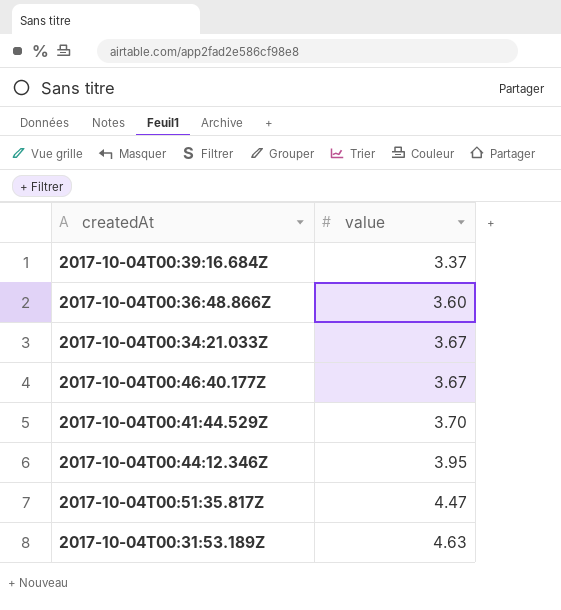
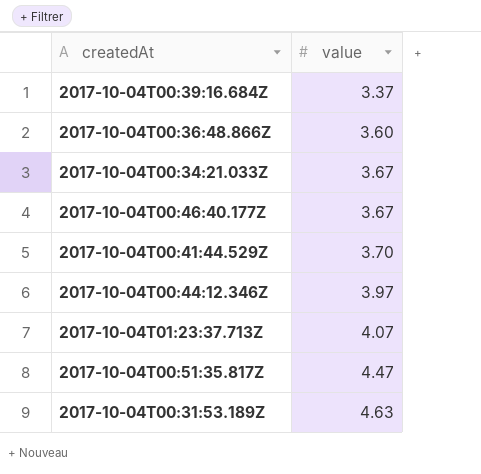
2017-10-04T00:44:12.346Z | value: 3.95 -> 3.97
row 2017-10-04T01:23:37.713Z: none -> 4.07

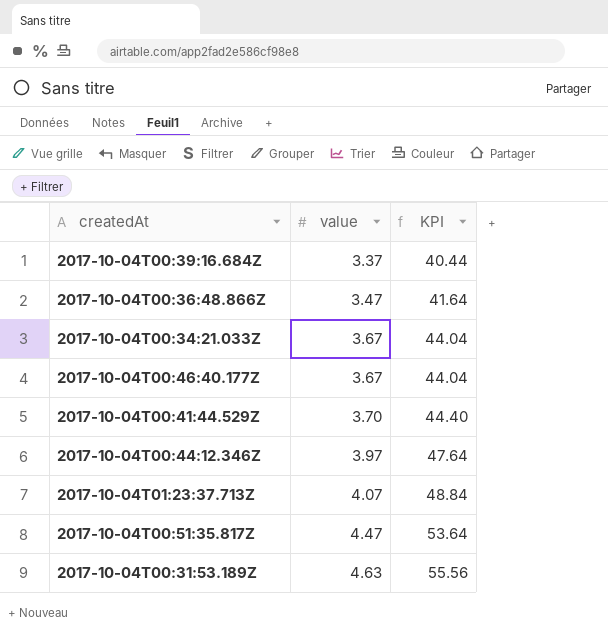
column KPI | formula: none -> [value] * 12
2017-10-04T00:36:48.866Z | value: 3.60 -> 3.47

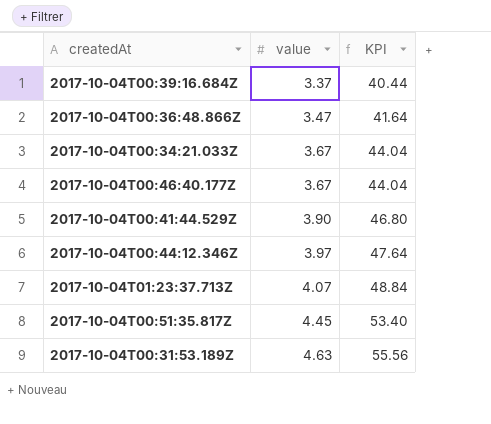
2017-10-04T00:41:44.529Z | value: 3.70 -> 3.90
2017-10-04T00:41:44.529Z | KPI: 44.40 -> 46.80
2017-10-04T00:51:35.817Z | value: 4.47 -> 4.45
2017-10-04T00:51:35.817Z | KPI: 53.64 -> 53.40

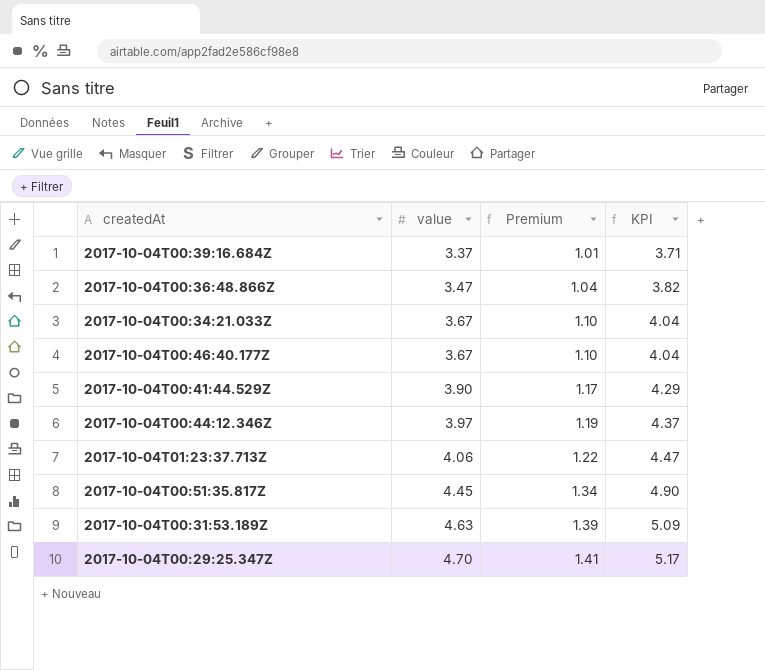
column Premium | formula: none -> [value] * 0.3
column KPI | formula: [value] * 12 -> [value] * 1.1
2017-10-04T01:23:37.713Z | value: 4.07 -> 4.06
row 2017-10-04T00:29:25.347Z: none -> 4.70 | 1.41 | 5.17

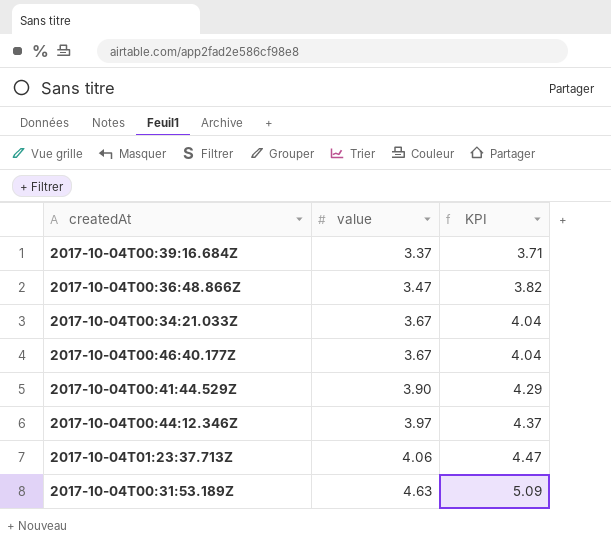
column Premium | formula: [value] * 0.3 -> none
row 2017-10-04T00:51:35.817Z: 4.45 | 1.34 | 4.90 -> none
row 2017-10-04T00:29:25.347Z: 4.70 | 1.41 | 5.17 -> none

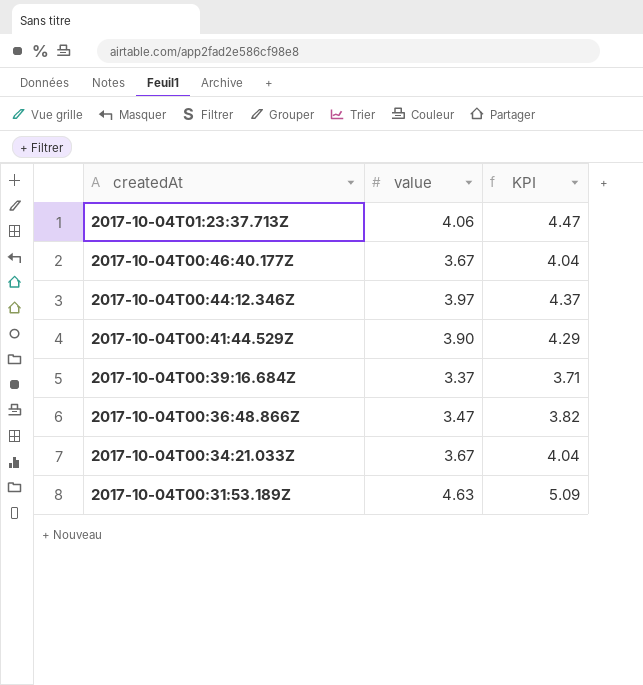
row order: value ascending -> createdAt descending

